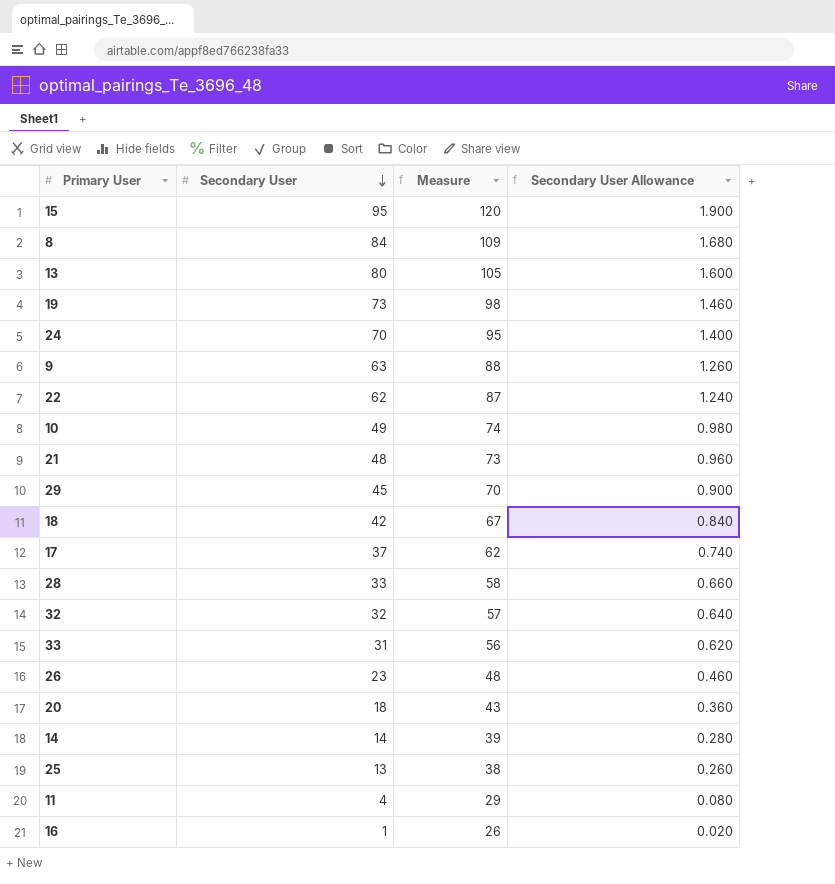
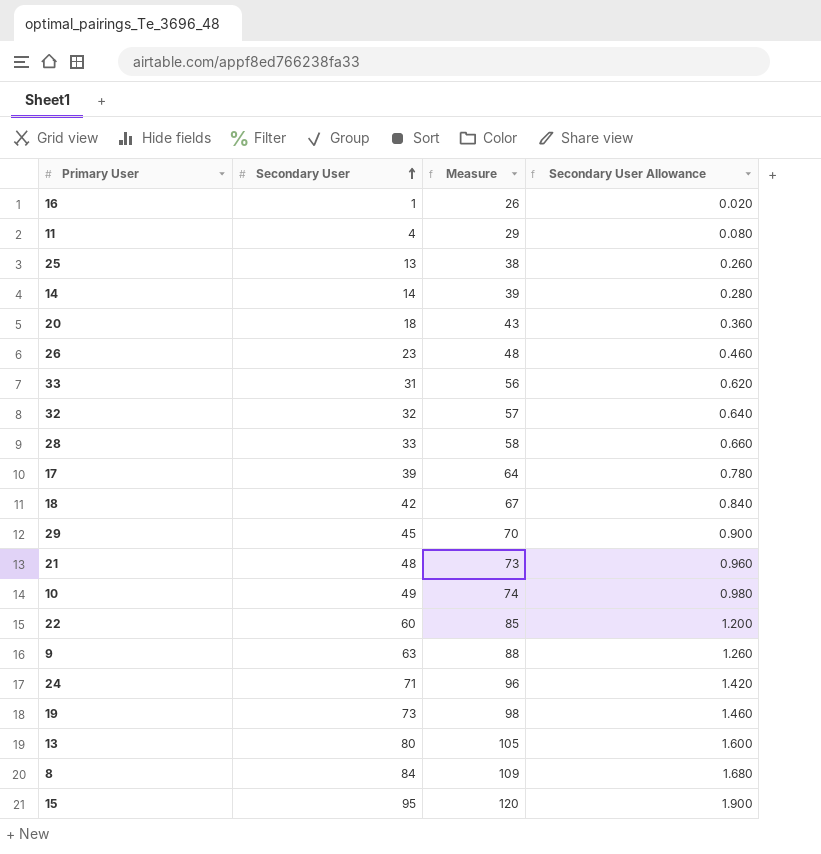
row order: Secondary User descending -> Secondary User ascending
17 | Secondary User: 37 -> 39
17 | Measure: 62 -> 64
17 | Secondary User Allowance: 0.740 -> 0.780
22 | Secondary User: 62 -> 60
22 | Measure: 87 -> 85
22 | Secondary User Allowance: 1.240 -> 1.200
24 | Secondary User: 70 -> 71
24 | Measure: 95 -> 96
24 | Secondary User Allowance: 1.400 -> 1.420

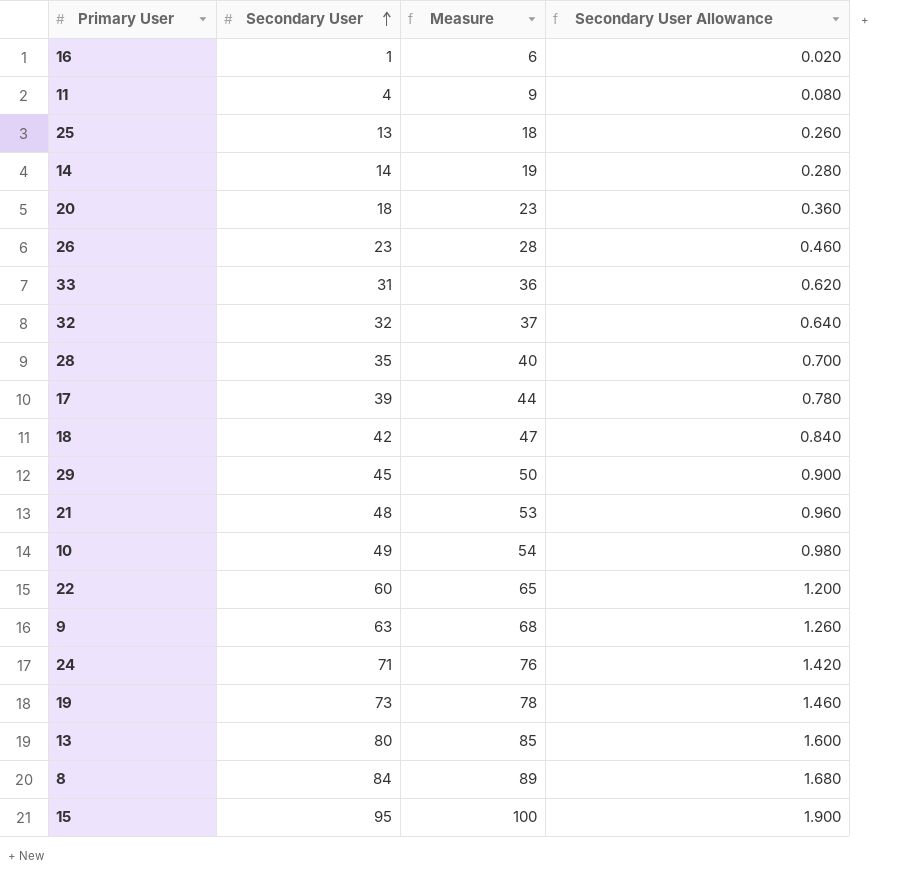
column Measure | formula: [Secondary User] + 25 -> [Secondary User] + 5
28 | Secondary User: 33 -> 35
28 | Secondary User Allowance: 0.660 -> 0.700

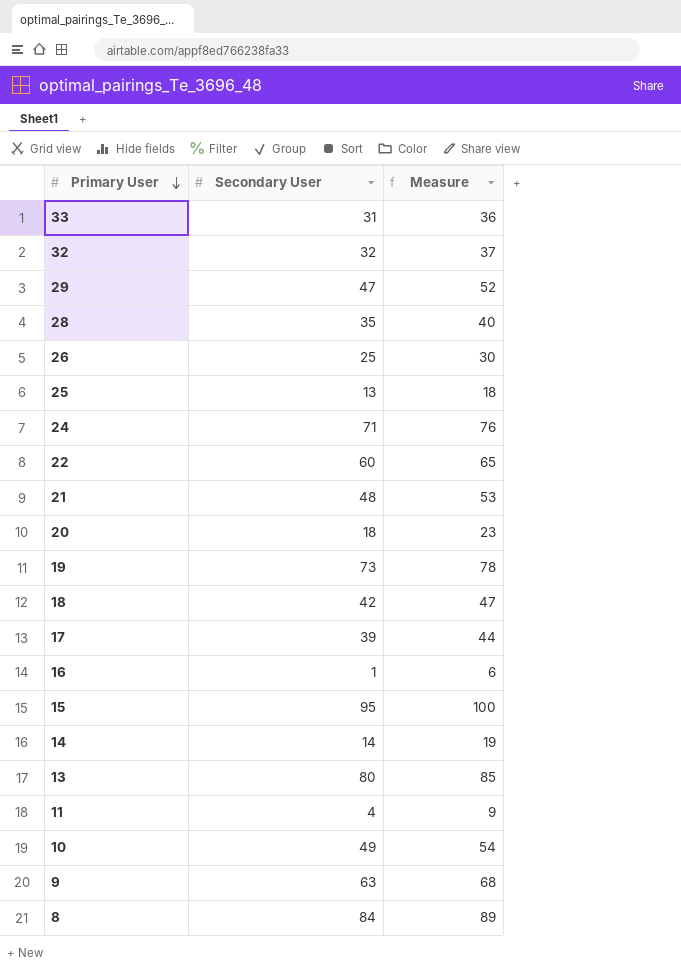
row order: Secondary User ascending -> Primary User descending
column Secondary User Allowance | formula: [Secondary User] * 0.02 -> none
29 | Secondary User: 45 -> 47
29 | Measure: 50 -> 52
26 | Secondary User: 23 -> 25
26 | Measure: 28 -> 30

